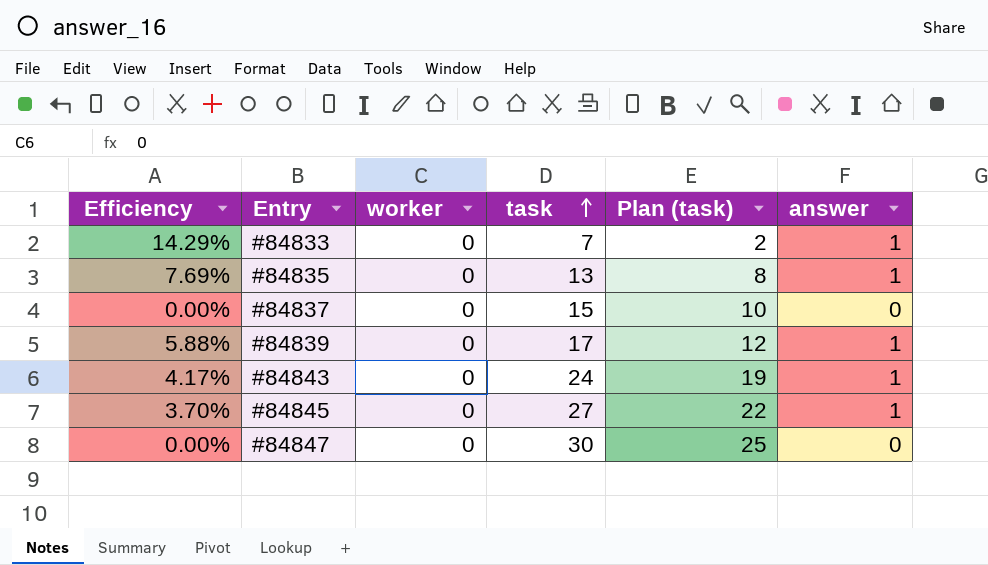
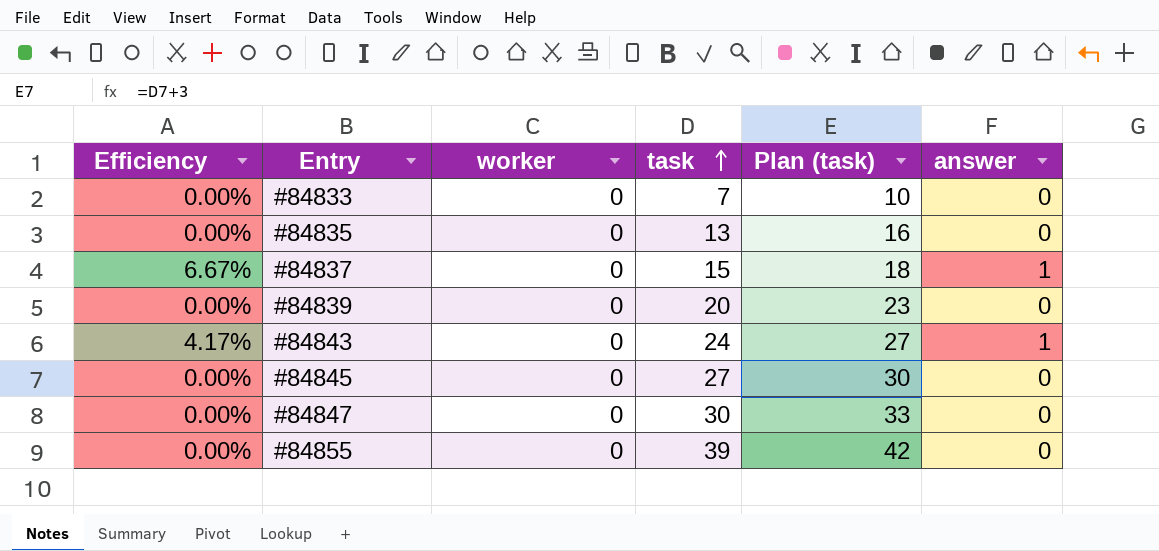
column Plan (task) | formula: [task] - 5 -> [task] + 3
#84833 | Efficiency: 14.29% -> 0.00%
#84833 | answer: 1 -> 0
#84835 | Efficiency: 7.69% -> 0.00%
#84835 | answer: 1 -> 0
#84837 | Efficiency: 0.00% -> 6.67%
#84837 | answer: 0 -> 1
#84839 | Efficiency: 5.88% -> 0.00%
#84839 | task: 17 -> 20
#84839 | answer: 1 -> 0
#84845 | Efficiency: 3.70% -> 0.00%
#84845 | answer: 1 -> 0
row #84855: none -> 0.00% | 0 | 39 | 42 | 0

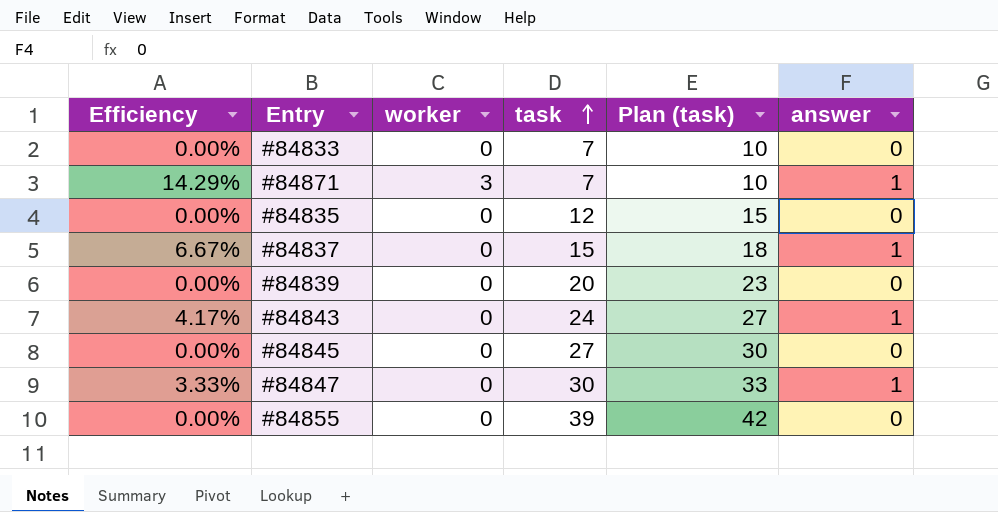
row #84871: none -> 14.29% | 3 | 7 | 10 | 1
#84835 | task: 13 -> 12
#84835 | Plan (task): 16 -> 15
#84847 | Efficiency: 0.00% -> 3.33%
#84847 | answer: 0 -> 1

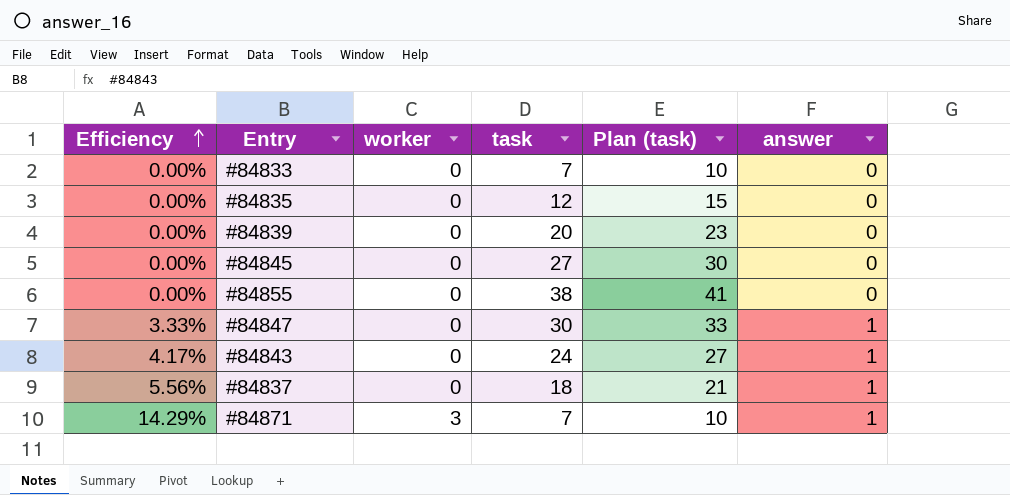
row order: task ascending -> Efficiency ascending
#84855 | task: 39 -> 38
#84855 | Plan (task): 42 -> 41
#84837 | Efficiency: 6.67% -> 5.56%
#84837 | task: 15 -> 18
#84837 | Plan (task): 18 -> 21

